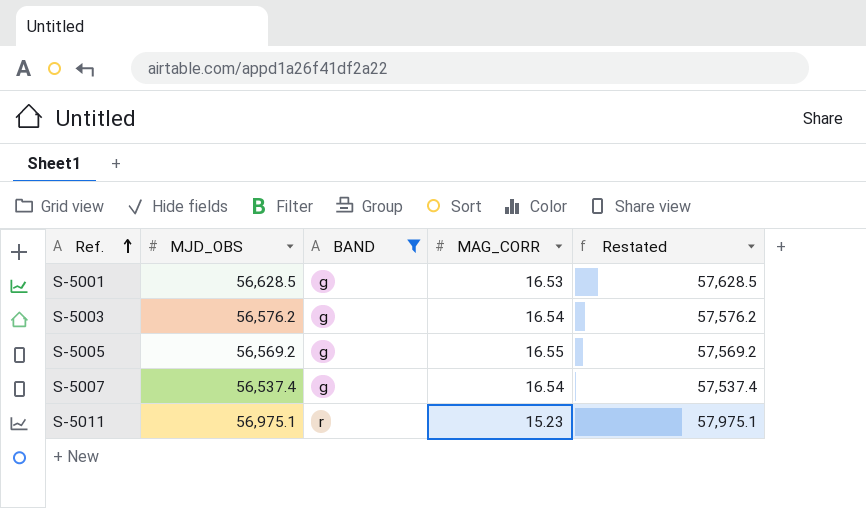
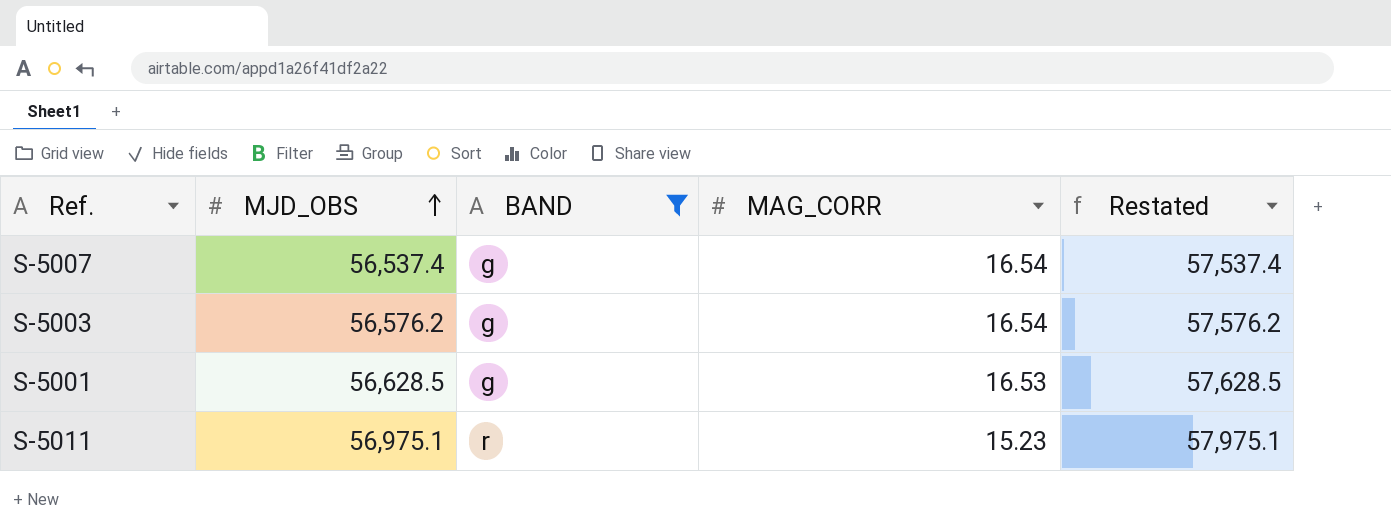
row order: Ref. ascending -> MJD_OBS ascending
row S-5005: 56,569.2 | g | 16.55 | 57,569.2 -> none

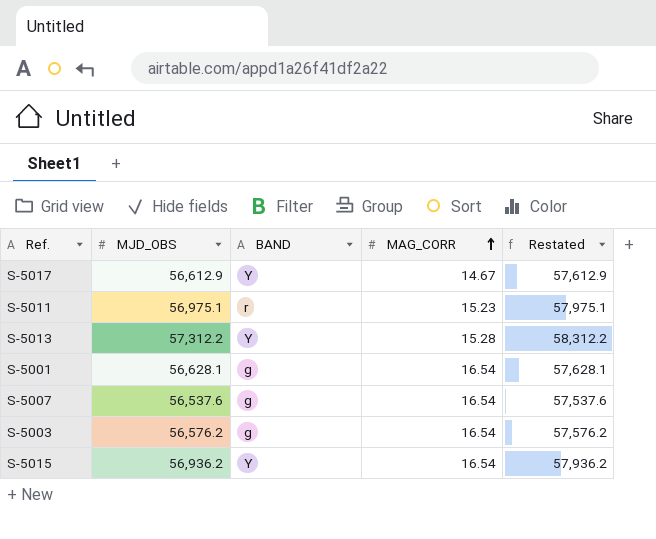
filter: BAND != Y -> none
row order: MJD_OBS ascending -> MAG_CORR ascending
S-5001 | MJD_OBS: 56,628.5 -> 56,628.1
S-5001 | MAG_CORR: 16.53 -> 16.54
S-5001 | Restated: 57,628.5 -> 57,628.1
S-5007 | MJD_OBS: 56,537.4 -> 56,537.6
S-5007 | Restated: 57,537.4 -> 57,537.6

